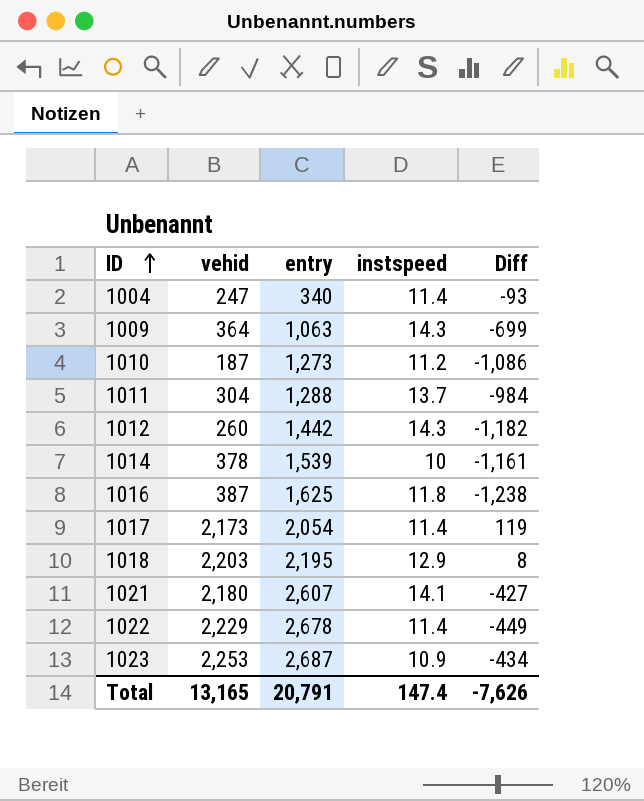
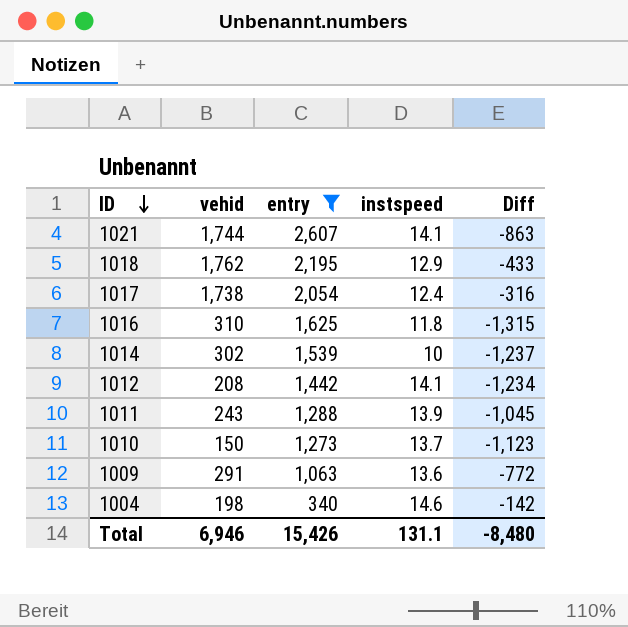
filter: none -> entry <= 2,607
row order: ID ascending -> ID descending
1021 | vehid: 2,180 -> 1,744
1021 | Diff: -427 -> -863
1018 | vehid: 2,203 -> 1,762
1018 | Diff: 8 -> -433
1017 | vehid: 2,173 -> 1,738
1017 | instspeed: 11.4 -> 12.4
1017 | Diff: 119 -> -316
1016 | vehid: 387 -> 310
1016 | Diff: -1,238 -> -1,315
1014 | vehid: 378 -> 302
1014 | Diff: -1,161 -> -1,237
1012 | vehid: 260 -> 208
1012 | instspeed: 14.3 -> 14.1
1012 | Diff: -1,182 -> -1,234
1011 | vehid: 304 -> 243
1011 | instspeed: 13.7 -> 13.9
1011 | Diff: -984 -> -1,045
1010 | vehid: 187 -> 150
1010 | instspeed: 11.2 -> 13.7
1010 | Diff: -1,086 -> -1,123
1009 | vehid: 364 -> 291
1009 | instspeed: 14.3 -> 13.6
1009 | Diff: -699 -> -772
1004 | vehid: 247 -> 198
1004 | instspeed: 11.4 -> 14.6
1004 | Diff: -93 -> -142
Total | vehid: 13,165 -> 6,946
Total | entry: 20,791 -> 15,426
Total | instspeed: 147.4 -> 131.1
Total | Diff: -7,626 -> -8,480

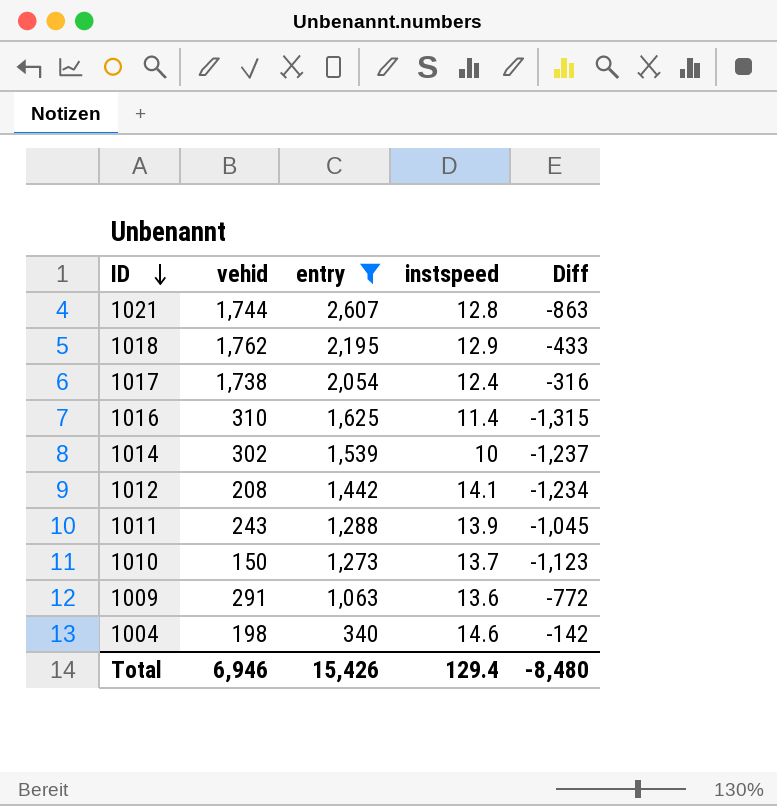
1021 | instspeed: 14.1 -> 12.8
1016 | instspeed: 11.8 -> 11.4
Total | instspeed: 131.1 -> 129.4

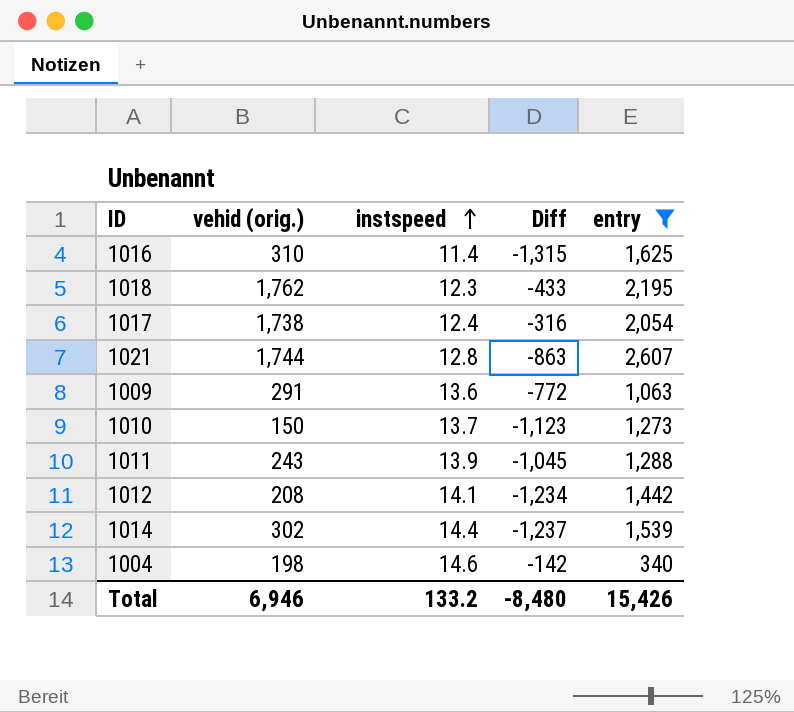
row order: ID descending -> instspeed ascending
column name: vehid -> vehid (orig.)
column entry | position: 3 -> 5
1018 | instspeed: 12.9 -> 12.3
1014 | instspeed: 10 -> 14.4
Total | instspeed: 129.4 -> 133.2

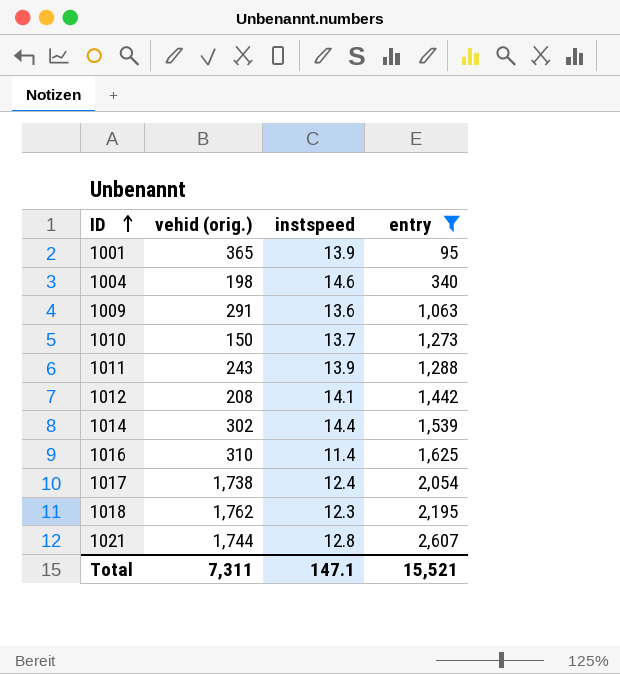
row order: instspeed ascending -> ID ascending
column Diff | formula: [vehid (orig.)] - [entry] -> none
row 1001: none -> 365 | 13.9 | 95
Total | vehid (orig.): 6,946 -> 7,311
Total | instspeed: 133.2 -> 147.1
Total | entry: 15,426 -> 15,521

